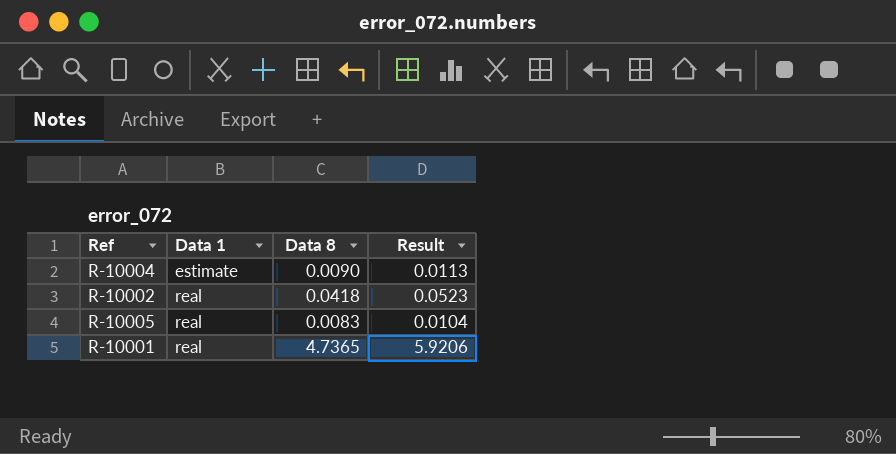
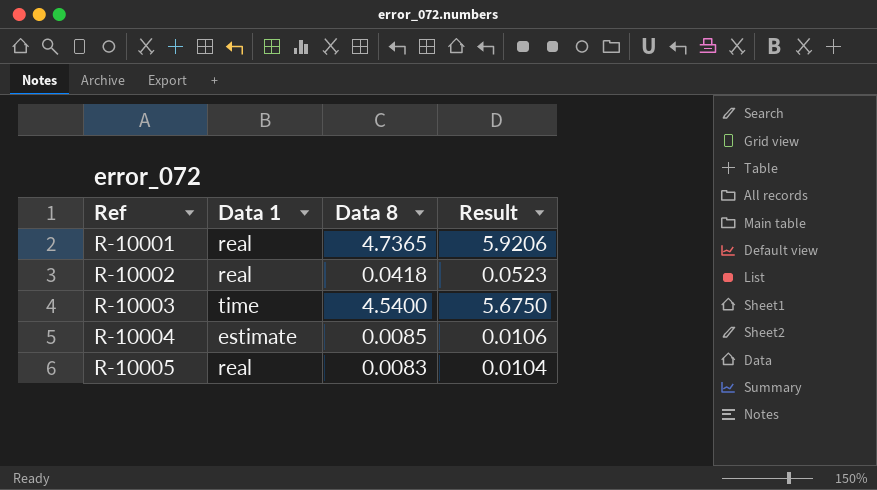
row order: Data 1 ascending -> Ref ascending
row R-10003: none -> time | 4.5400 | 5.6750
R-10004 | Data 8: 0.0090 -> 0.0085
R-10004 | Result: 0.0113 -> 0.0106

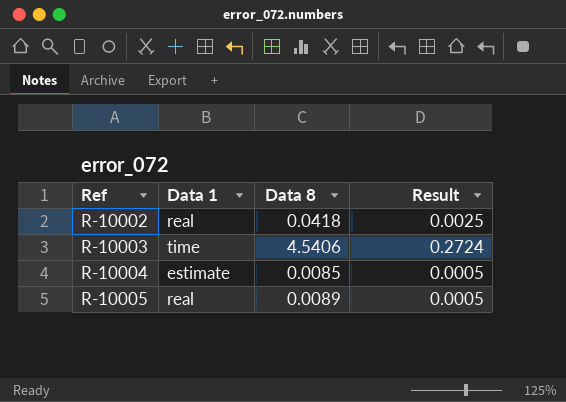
column Result | formula: [Data 8] * 1.25 -> [Data 8] * 0.06
row R-10001: real | 4.7365 | 5.9206 -> none
R-10003 | Data 8: 4.5400 -> 4.5406
R-10005 | Data 8: 0.0083 -> 0.0089

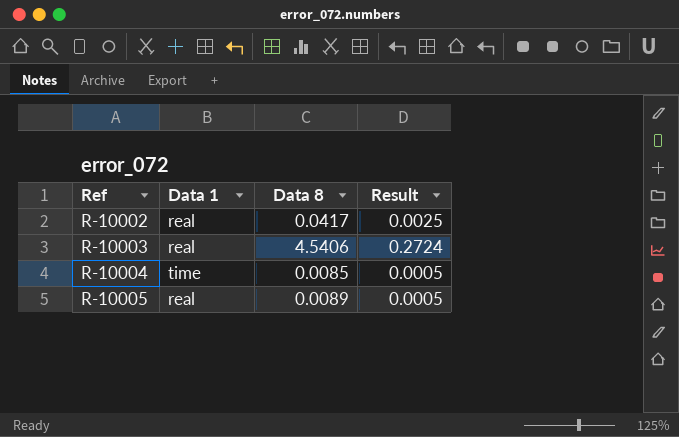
R-10002 | Data 8: 0.0418 -> 0.0417
R-10003 | Data 1: time -> real
R-10004 | Data 1: estimate -> time

